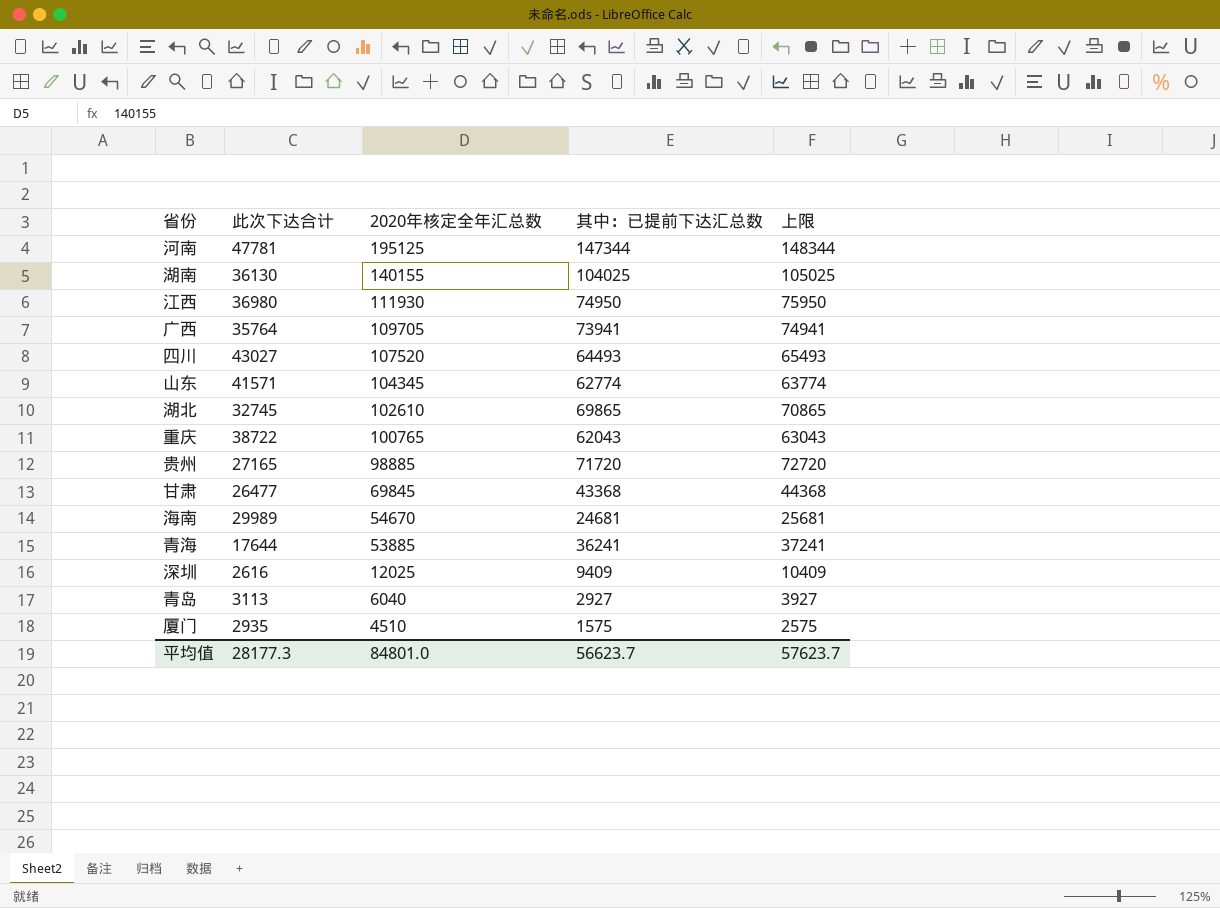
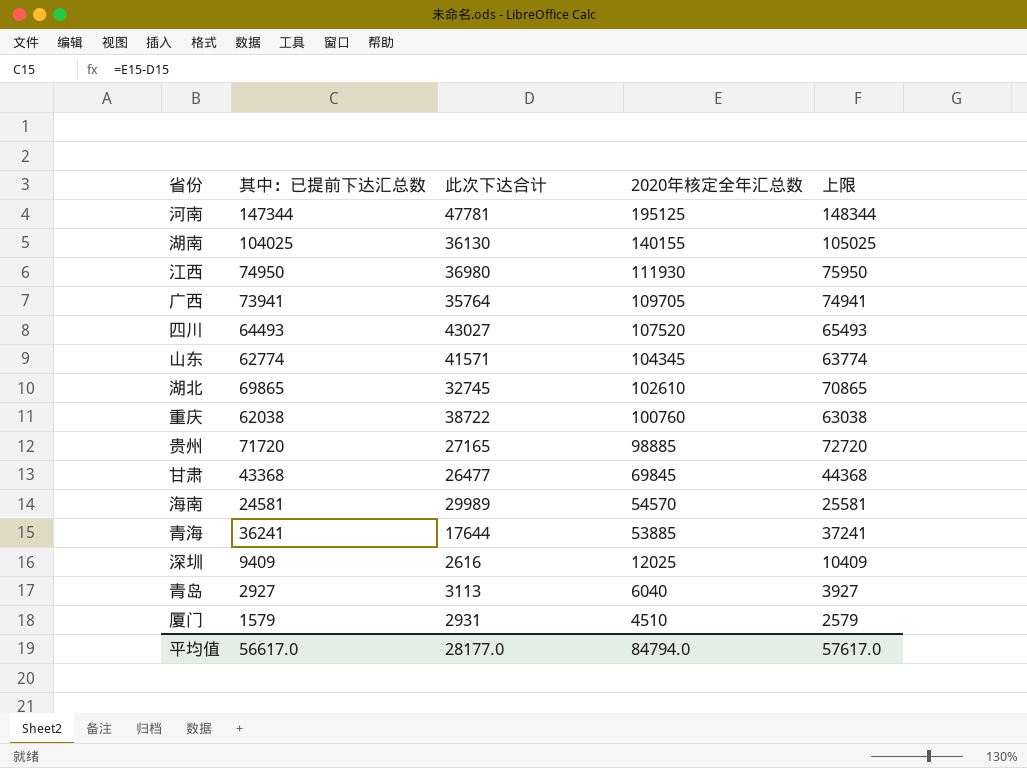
column 其中：已提前下达汇总数 | position: 4 -> 2
重庆 | 其中：已提前下达汇总数: 62043 -> 62038
重庆 | 2020年核定全年汇总数: 100765 -> 100760
重庆 | 上限: 63043 -> 63038
海南 | 其中：已提前下达汇总数: 24681 -> 24581
海南 | 2020年核定全年汇总数: 54670 -> 54570
海南 | 上限: 25681 -> 25581
厦门 | 其中：已提前下达汇总数: 1575 -> 1579
厦门 | 此次下达合计: 2935 -> 2931
厦门 | 上限: 2575 -> 2579
平均值 | 其中：已提前下达汇总数: 56623.7 -> 56617.0
平均值 | 此次下达合计: 28177.3 -> 28177.0
平均值 | 2020年核定全年汇总数: 84801.0 -> 84794.0
平均值 | 上限: 57623.7 -> 57617.0

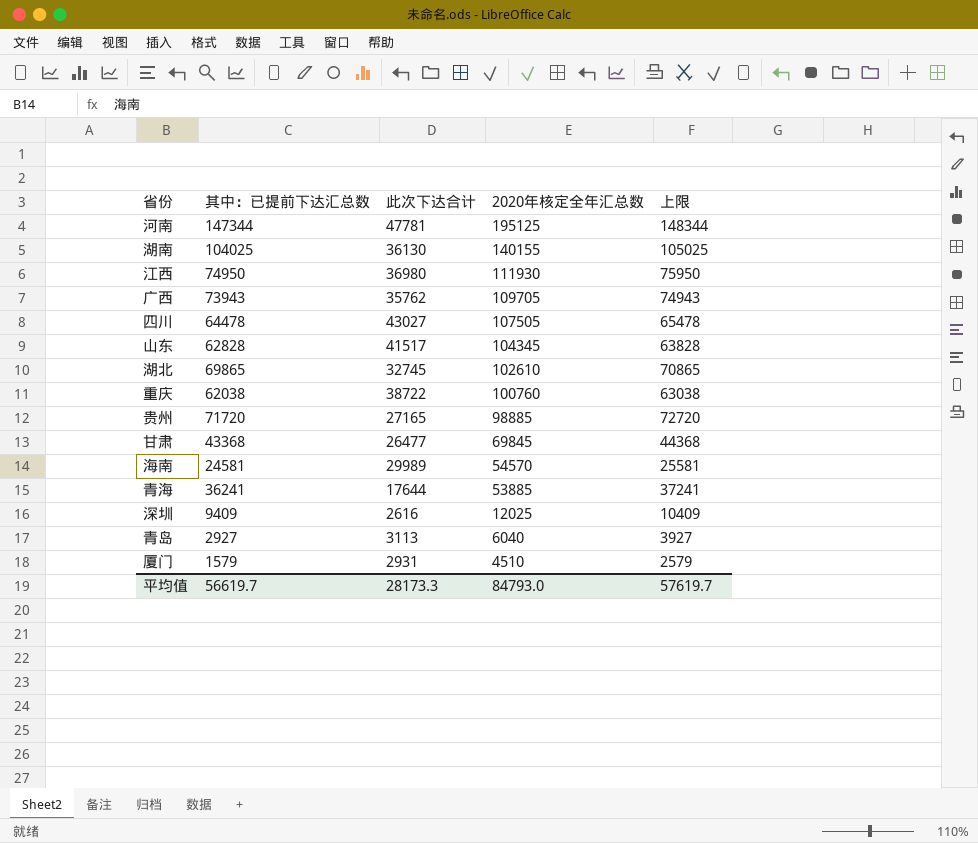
广西 | 其中：已提前下达汇总数: 73941 -> 73943
广西 | 此次下达合计: 35764 -> 35762
广西 | 上限: 74941 -> 74943
四川 | 其中：已提前下达汇总数: 64493 -> 64478
四川 | 2020年核定全年汇总数: 107520 -> 107505
四川 | 上限: 65493 -> 65478
山东 | 其中：已提前下达汇总数: 62774 -> 62828
山东 | 此次下达合计: 41571 -> 41517
山东 | 上限: 63774 -> 63828
平均值 | 其中：已提前下达汇总数: 56617.0 -> 56619.7
平均值 | 此次下达合计: 28177.0 -> 28173.3
平均值 | 2020年核定全年汇总数: 84794.0 -> 84793.0
平均值 | 上限: 57617.0 -> 57619.7

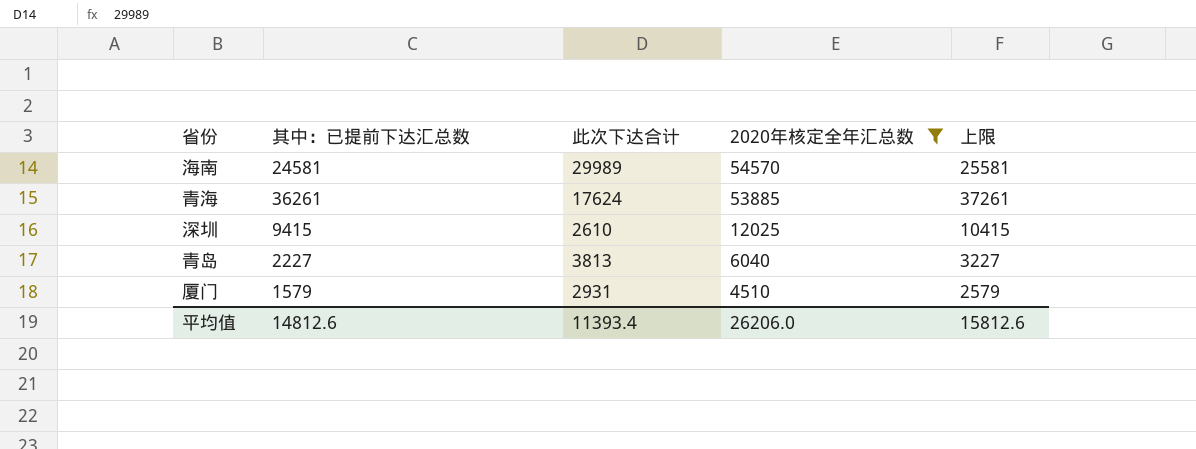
filter: none -> 2020年核定全年汇总数 <= 54570
青海 | 其中：已提前下达汇总数: 36241 -> 36261
青海 | 此次下达合计: 17644 -> 17624
青海 | 上限: 37241 -> 37261
深圳 | 其中：已提前下达汇总数: 9409 -> 9415
深圳 | 此次下达合计: 2616 -> 2610
深圳 | 上限: 10409 -> 10415
青岛 | 其中：已提前下达汇总数: 2927 -> 2227
青岛 | 此次下达合计: 3113 -> 3813
青岛 | 上限: 3927 -> 3227
平均值 | 其中：已提前下达汇总数: 56619.7 -> 14812.6
平均值 | 此次下达合计: 28173.3 -> 11393.4
平均值 | 2020年核定全年汇总数: 84793.0 -> 26206.0
平均值 | 上限: 57619.7 -> 15812.6

